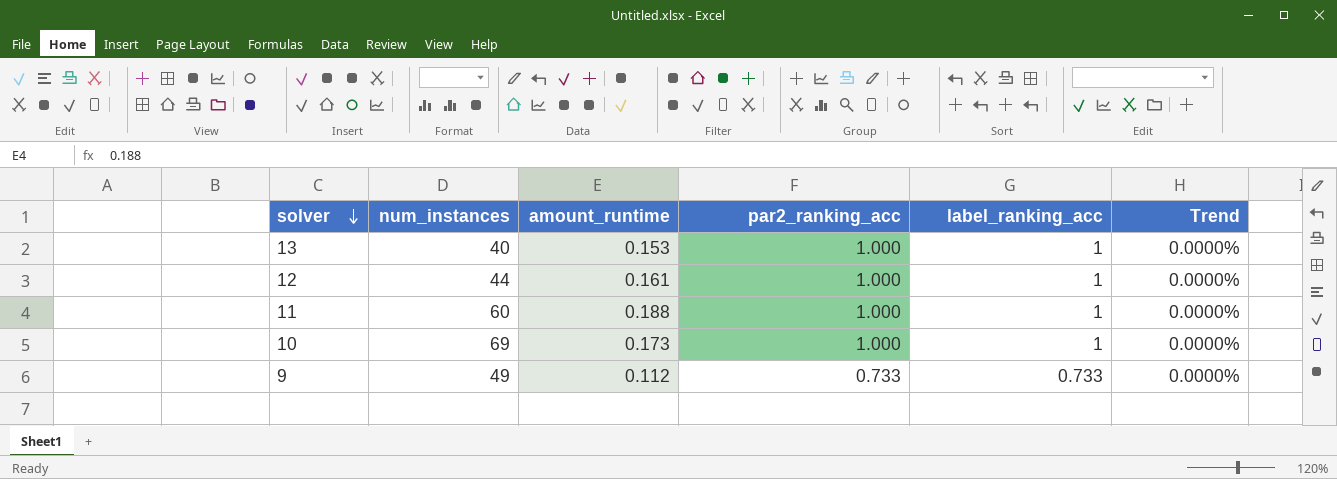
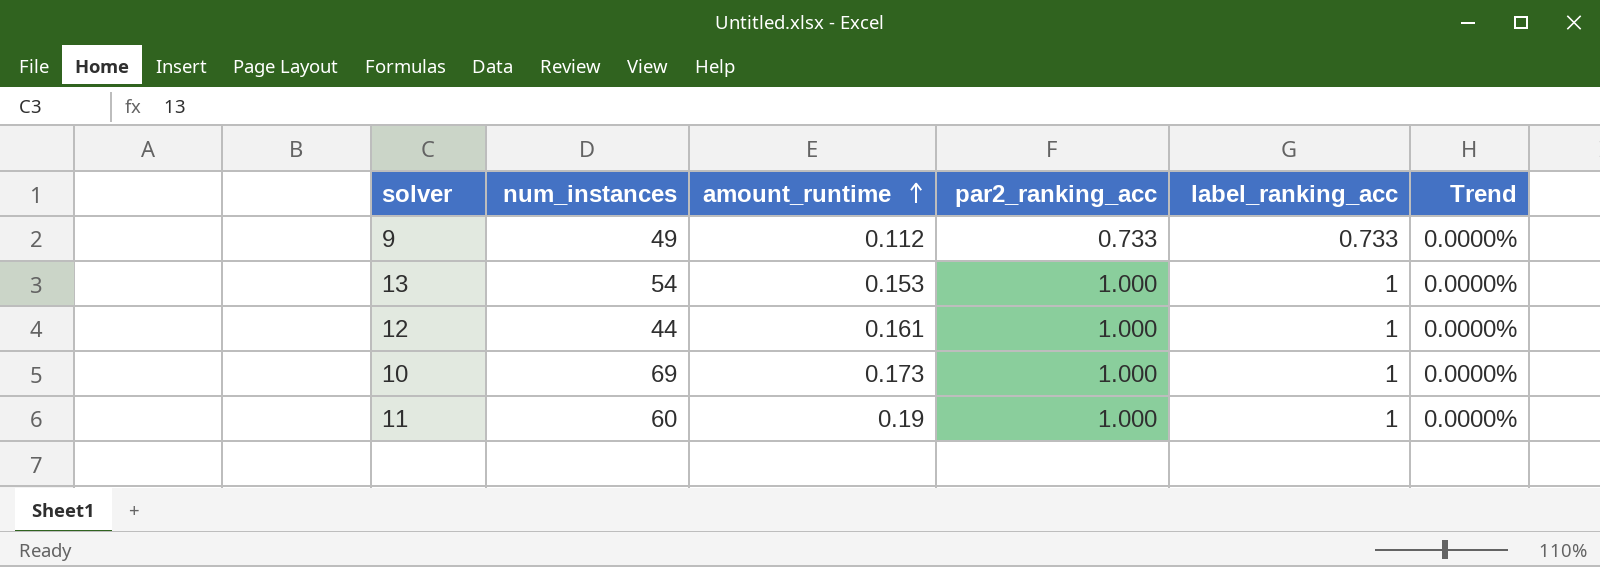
row order: solver descending -> amount_runtime ascending
13 | num_instances: 40 -> 54
11 | amount_runtime: 0.188 -> 0.19

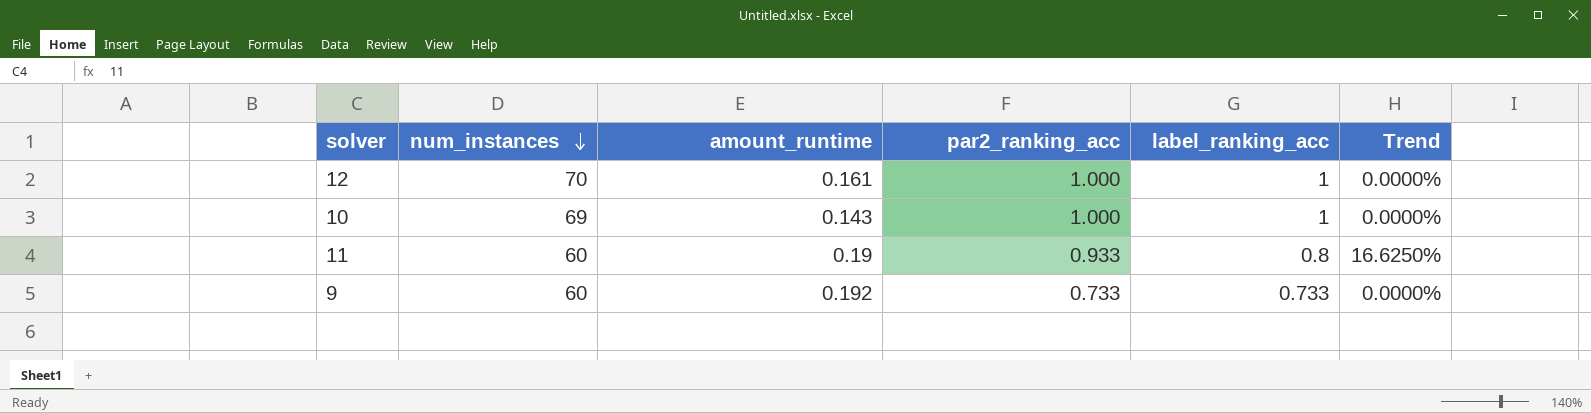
row order: amount_runtime ascending -> num_instances descending
row 13: 54 | 0.153 | 1.000 | 1 | 0.0000% -> none
12 | num_instances: 44 -> 70
10 | amount_runtime: 0.173 -> 0.143
11 | par2_ranking_acc: 1.000 -> 0.933
11 | label_ranking_acc: 1 -> 0.8
11 | Trend: 0.0000% -> 16.6250%
9 | num_instances: 49 -> 60
9 | amount_runtime: 0.112 -> 0.192

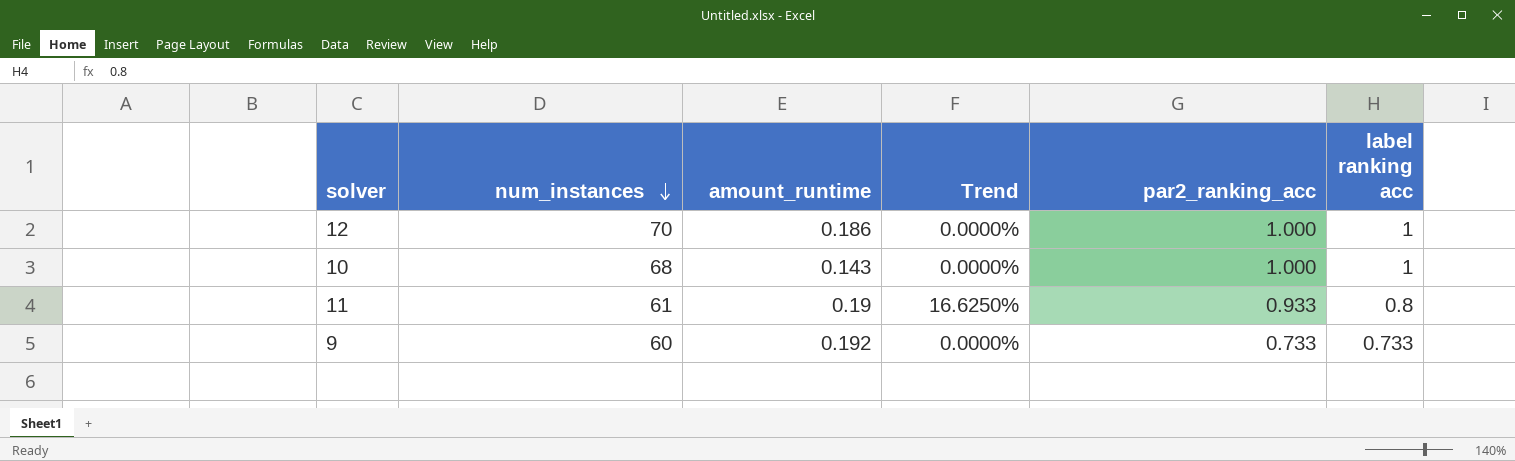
column Trend | position: 6 -> 4
column name: label_ranking_acc -> label ranking acc
12 | amount_runtime: 0.161 -> 0.186
10 | num_instances: 69 -> 68
11 | num_instances: 60 -> 61

